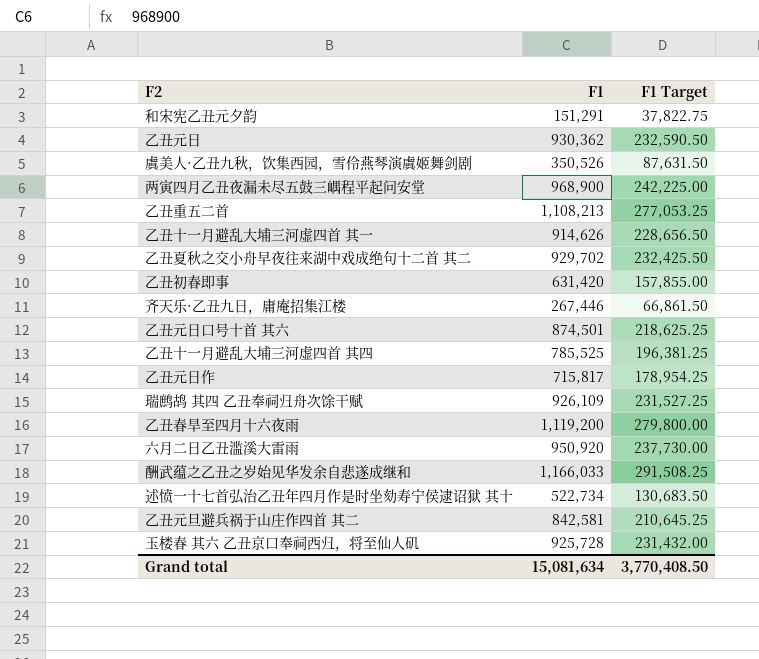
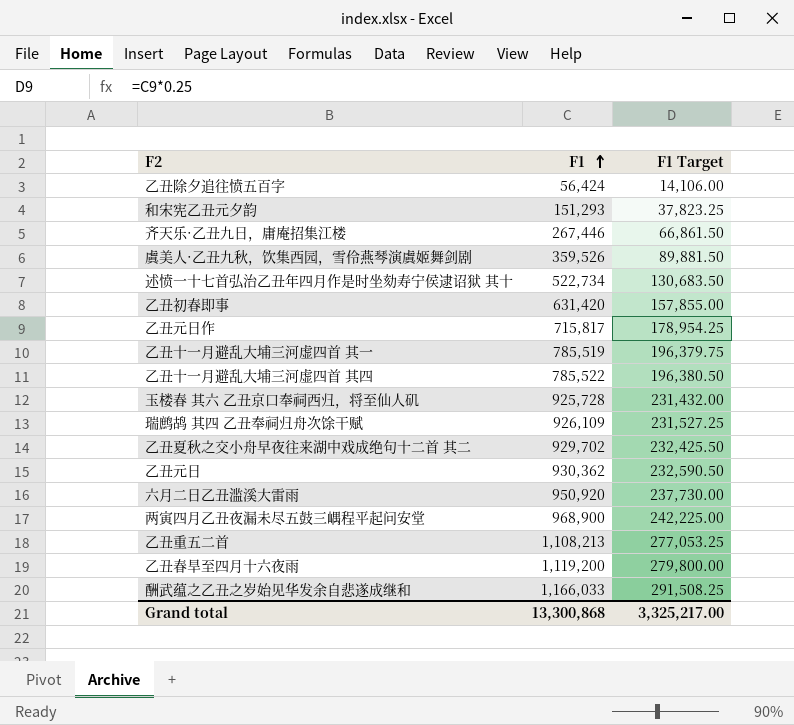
row order: none -> F1 ascending
row 乙丑元日口号十首 其六: 874,501 | 218,625.25 -> none
row 乙丑元旦避兵祸于山庄作四首 其二: 842,581 | 210,645.25 -> none
row 乙丑除夕追往愤五百字: none -> 56,424 | 14,106.00
和宋宪乙丑元夕韵 | F1: 151,291 -> 151,293
和宋宪乙丑元夕韵 | F1 Target: 37,822.75 -> 37,823.25
虞美人·乙丑九秋，饮集西园，雪伶燕琴演虞姬舞剑剧 | F1: 350,526 -> 359,526
虞美人·乙丑九秋，饮集西园，雪伶燕琴演虞姬舞剑剧 | F1 Target: 87,631.50 -> 89,881.50
乙丑十一月避乱大埔三河虚四首 其一 | F1: 914,626 -> 785,519
乙丑十一月避乱大埔三河虚四首 其一 | F1 Target: 228,656.50 -> 196,379.75
乙丑十一月避乱大埔三河虚四首 其四 | F1: 785,525 -> 785,522
乙丑十一月避乱大埔三河虚四首 其四 | F1 Target: 196,381.25 -> 196,380.50
Grand total | F1: 15,081,634 -> 13,300,868
Grand total | F1 Target: 3,770,408.50 -> 3,325,217.00

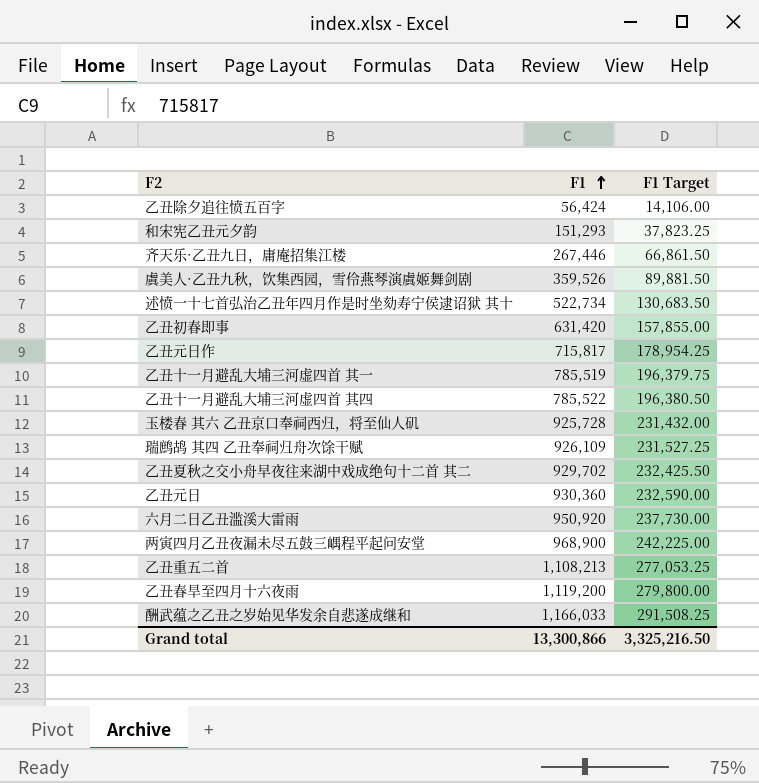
乙丑元日 | F1: 930,362 -> 930,360
乙丑元日 | F1 Target: 232,590.50 -> 232,590.00
Grand total | F1: 13,300,868 -> 13,300,866
Grand total | F1 Target: 3,325,217.00 -> 3,325,216.50

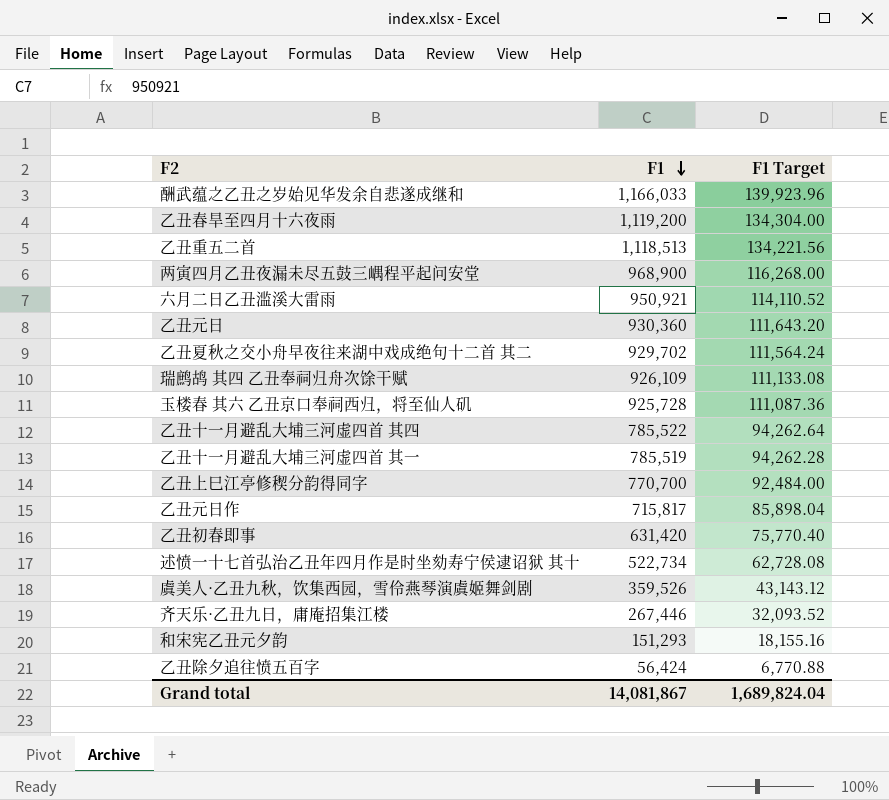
row order: F1 ascending -> F1 descending
column F1 Target | formula: [F1] * 0.25 -> [F1] * 0.12
乙丑重五二首 | F1: 1,108,213 -> 1,118,513
六月二日乙丑滥溪大雷雨 | F1: 950,920 -> 950,921
row 乙丑上巳江亭修稧分韵得同字: none -> 770,700 | 92,484.00
Grand total | F1: 13,300,866 -> 14,081,867
Grand total | F1 Target: 3,325,216.50 -> 1,689,824.04

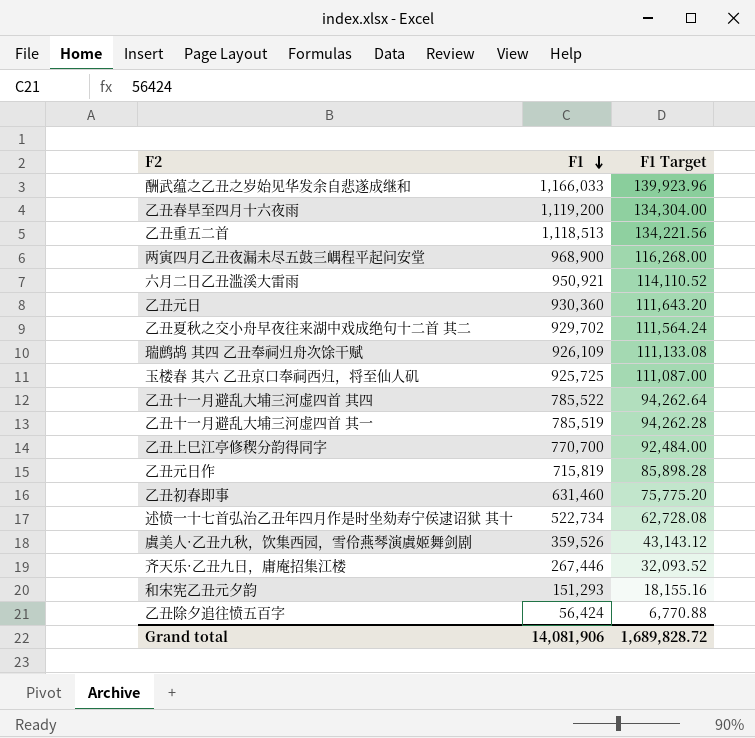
玉楼春 其六 乙丑京口奉祠西归，将至仙人矶 | F1: 925,728 -> 925,725
玉楼春 其六 乙丑京口奉祠西归，将至仙人矶 | F1 Target: 111,087.36 -> 111,087.00
乙丑元日作 | F1: 715,817 -> 715,819
乙丑元日作 | F1 Target: 85,898.04 -> 85,898.28
乙丑初春即事 | F1: 631,420 -> 631,460
乙丑初春即事 | F1 Target: 75,770.40 -> 75,775.20
Grand total | F1: 14,081,867 -> 14,081,906
Grand total | F1 Target: 1,689,824.04 -> 1,689,828.72

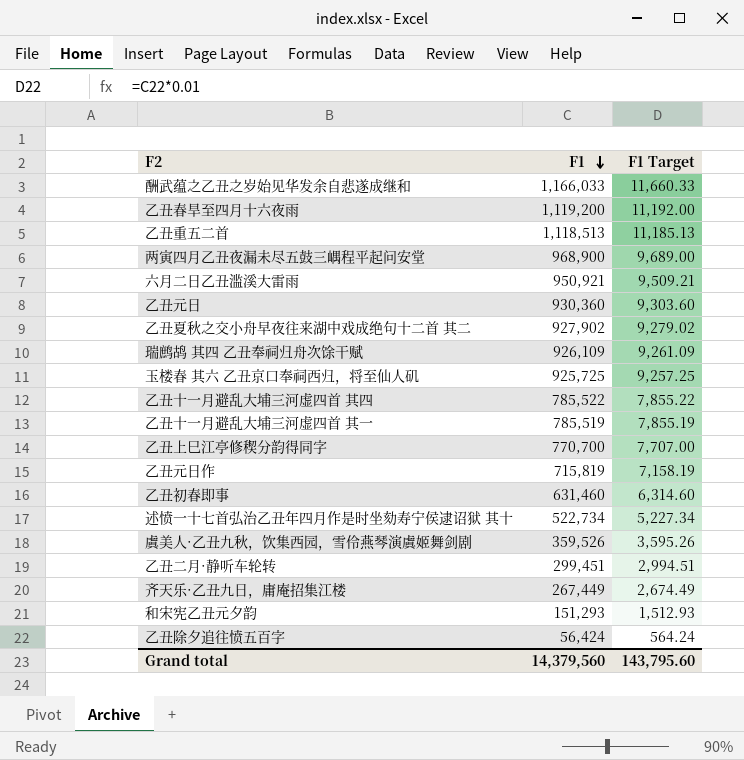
column F1 Target | formula: [F1] * 0.12 -> [F1] * 0.01
乙丑夏秋之交小舟早夜往来湖中戏成绝句十二首 其二 | F1: 929,702 -> 927,902
row 乙丑二月·静听车轮转: none -> 299,451 | 2,994.51
齐天乐·乙丑九日，庸庵招集江楼 | F1: 267,446 -> 267,449
Grand total | F1: 14,081,906 -> 14,379,560
Grand total | F1 Target: 1,689,828.72 -> 143,795.60

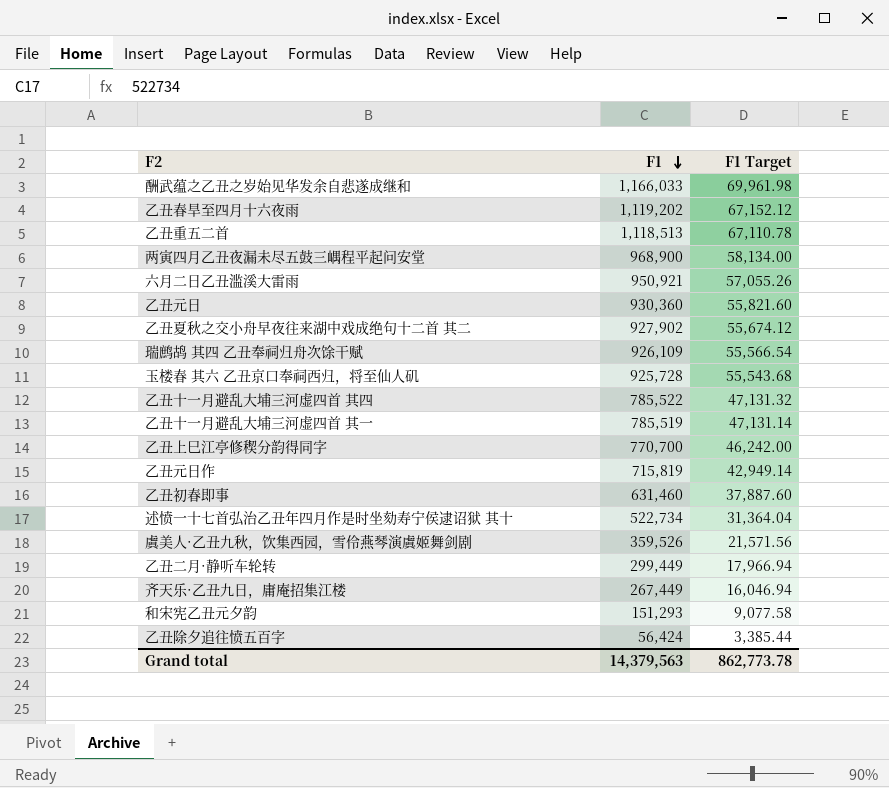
column F1 Target | formula: [F1] * 0.01 -> [F1] * 0.06
乙丑春旱至四月十六夜雨 | F1: 1,119,200 -> 1,119,202
玉楼春 其六 乙丑京口奉祠西归，将至仙人矶 | F1: 925,725 -> 925,728
乙丑二月·静听车轮转 | F1: 299,451 -> 299,449
Grand total | F1: 14,379,560 -> 14,379,563
Grand total | F1 Target: 143,795.60 -> 862,773.78

